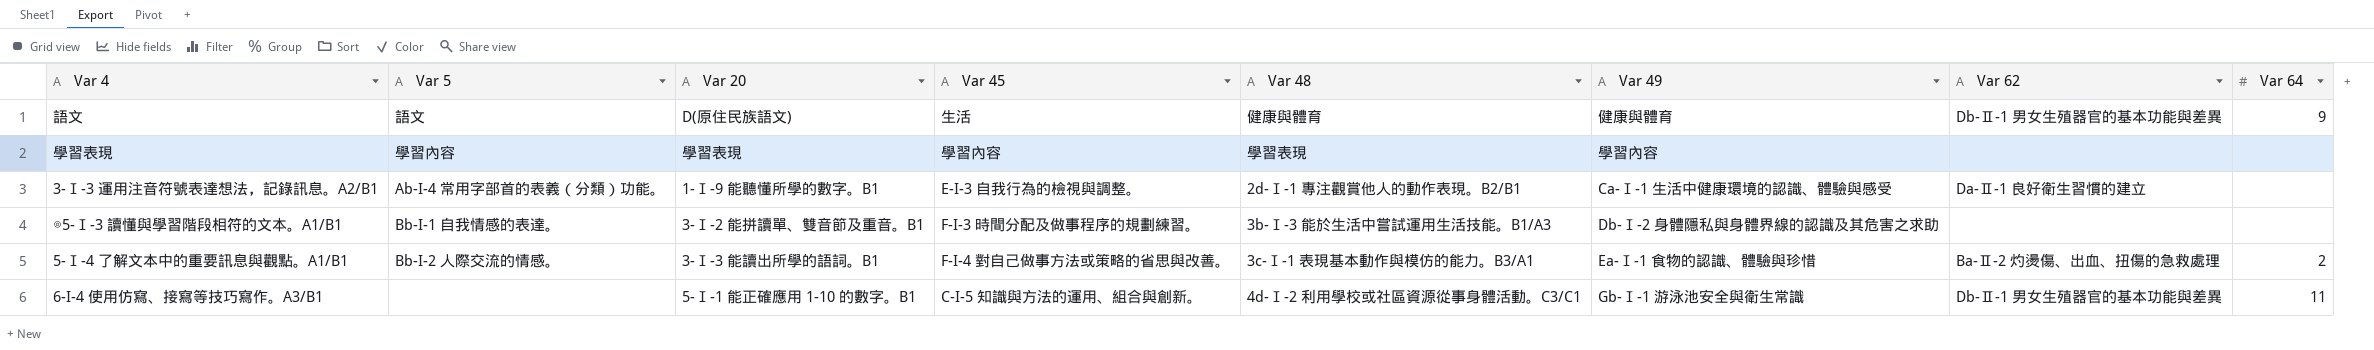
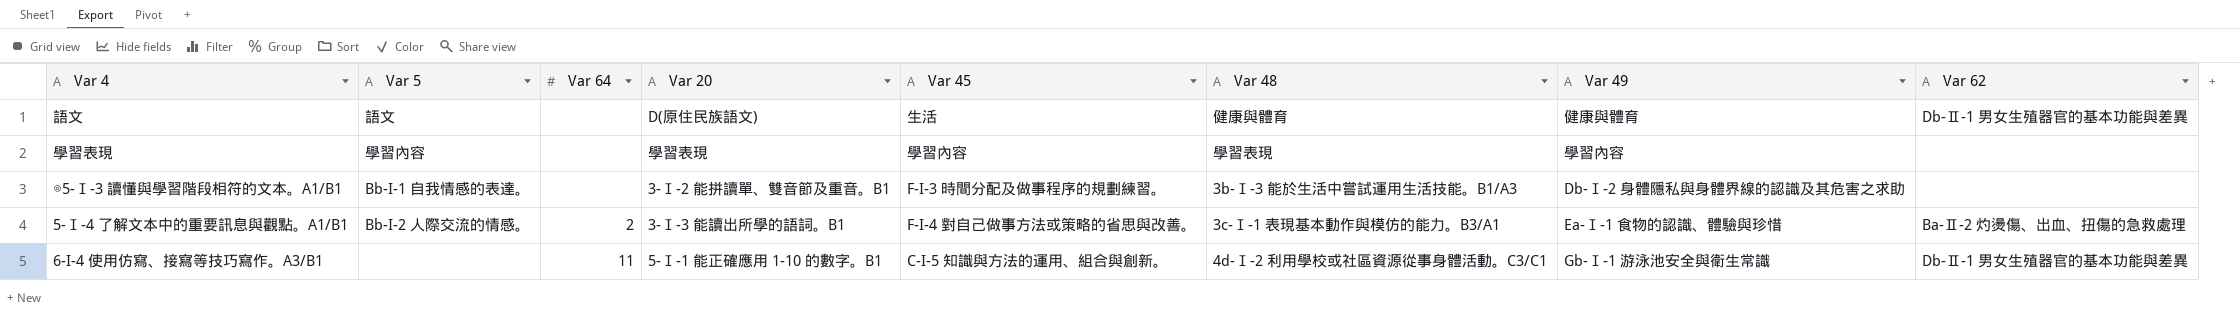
column Var 64 | position: 8 -> 3
row 3-Ⅰ-3 運用注音符號表達想法，記錄訊息。A2/B1: Ab-I-4 常用字部首的表義（分類）功能。 | 1-Ⅰ-9 能聽懂所學的數字。B1 | E-I-3 自我行為的檢視與調整。 | 2d-Ⅰ-1 專注觀賞他人的動作表現。B2/B1 | Ca-Ⅰ-1 生活中健康環境的認識、體驗與感受 | Da-Ⅱ-1 良好衛生習慣的建立 | none -> none
語文 | Var 64: 9 -> none

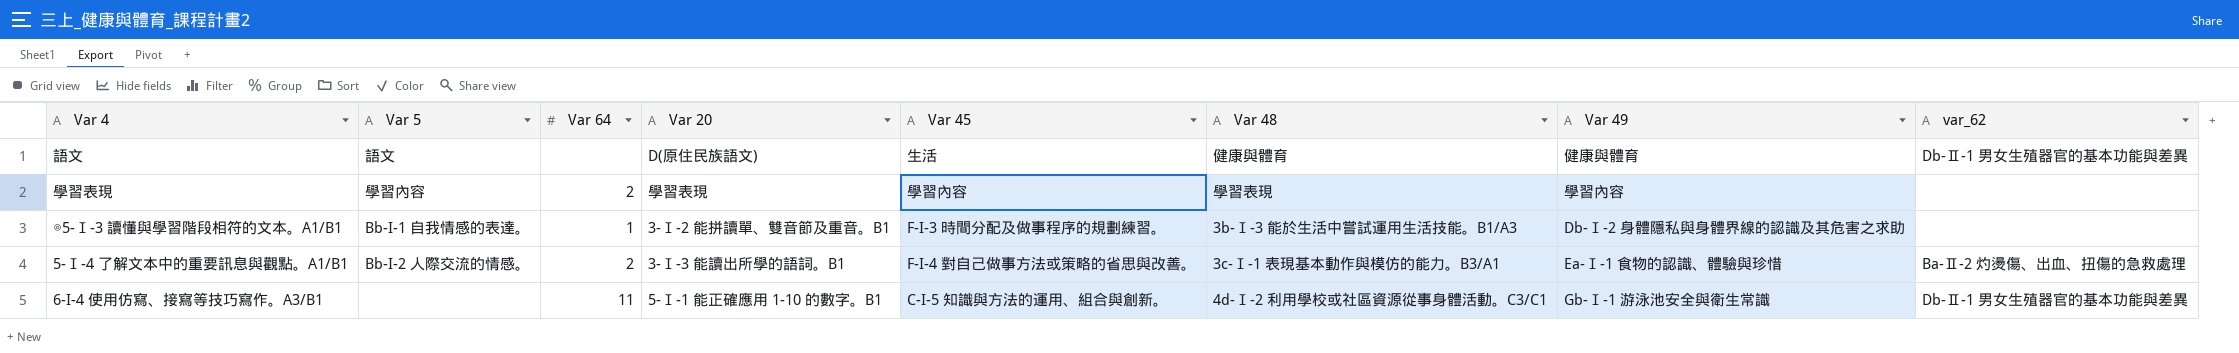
column name: Var 62 -> var_62
學習表現 | Var 64: none -> 2
◎5-Ⅰ-3 讀懂與學習階段相符的文本。A1/B1 | Var 64: none -> 1

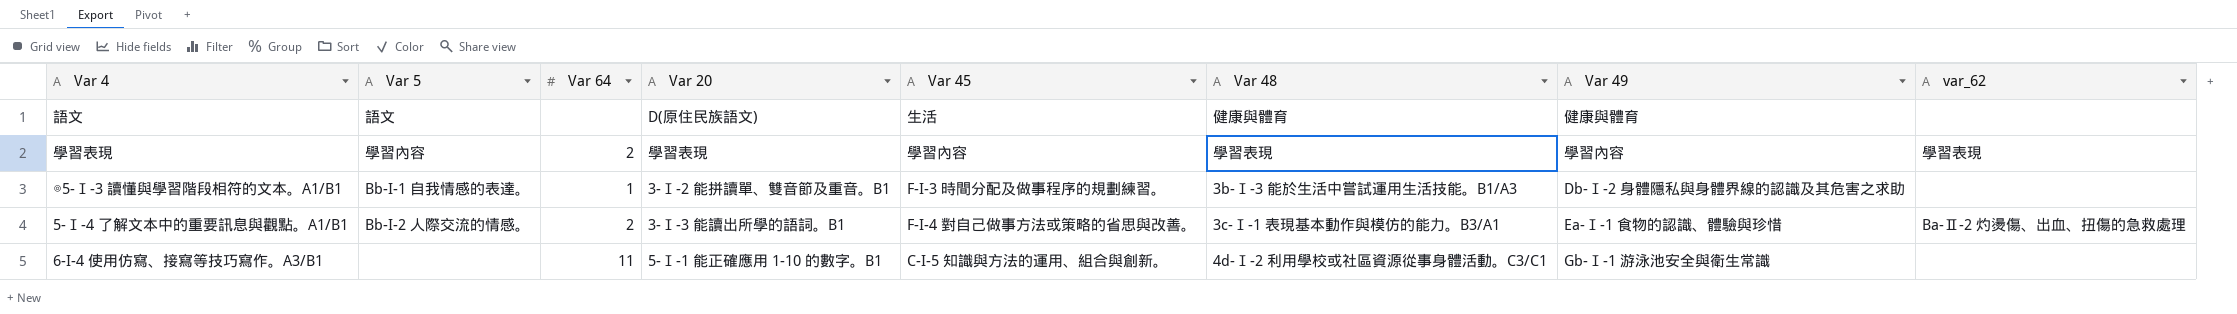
語文 | var_62: Db-Ⅱ-1 男女生殖器官的基本功能與差異 -> none
學習表現 | var_62: none -> 學習表現
6-I-4 使用仿寫、接寫等技巧寫作。A3/B1 | var_62: Db-Ⅱ-1 男女生殖器官的基本功能與差異 -> none

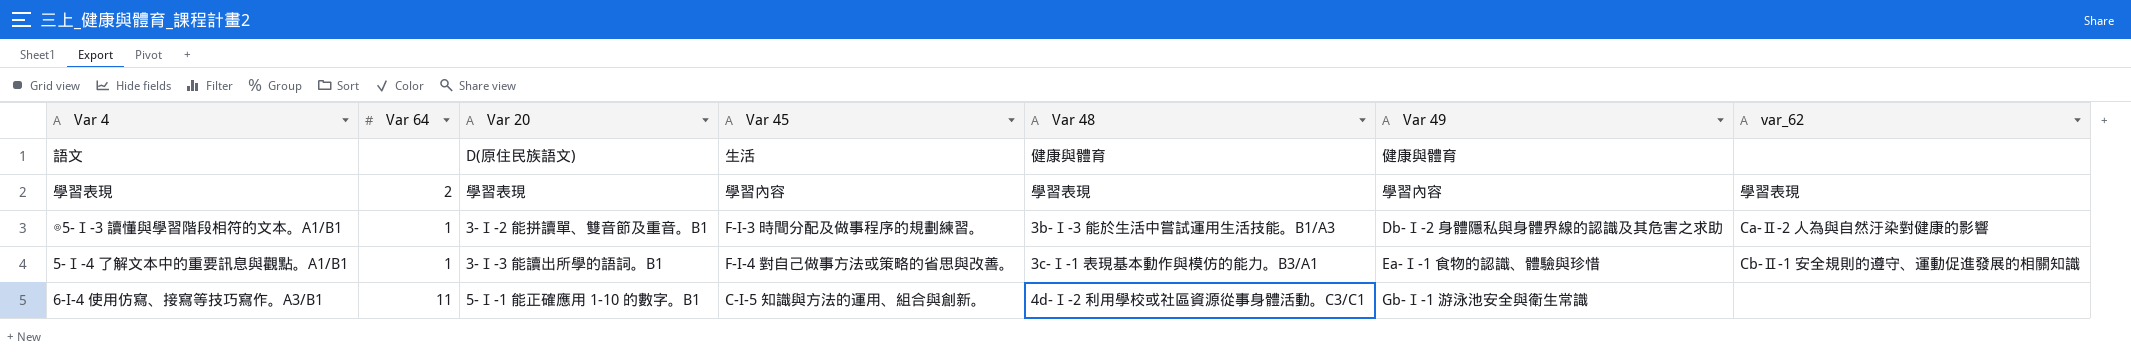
column Var 5 | position: 2 -> none
◎5-Ⅰ-3 讀懂與學習階段相符的文本。A1/B1 | var_62: none -> Ca-Ⅱ-2 人為與自然汙染對健康的影響
5-Ⅰ-4 了解文本中的重要訊息與觀點。A1/B1 | Var 64: 2 -> 1
5-Ⅰ-4 了解文本中的重要訊息與觀點。A1/B1 | var_62: Ba-Ⅱ-2 灼燙傷、出血、扭傷的急救處理 -> Cb-Ⅱ-1 安全規則的遵守、運動促進發展的相關知識

